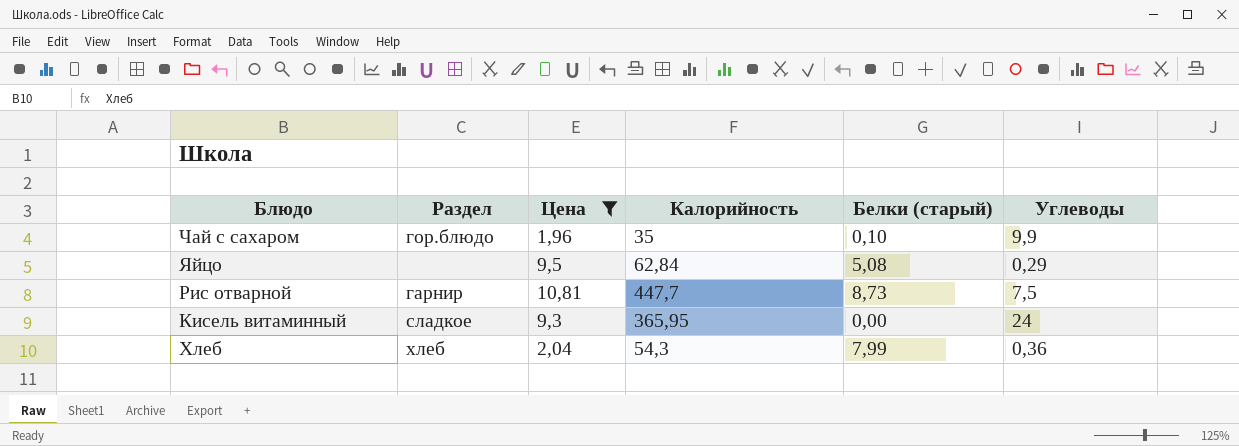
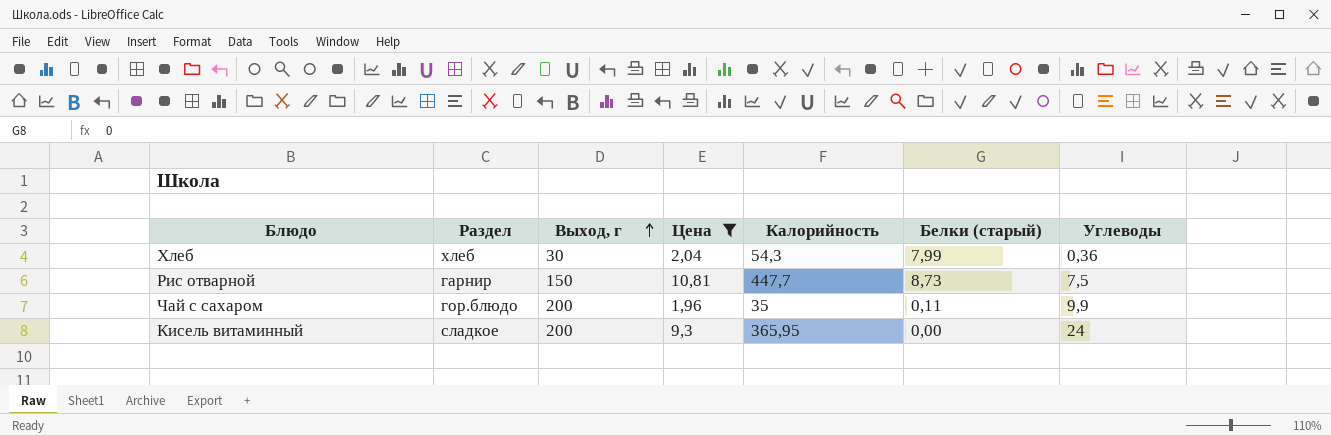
row order: none -> Выход, г ascending
column Выход, г | position: none -> 3
row Яйцо: none | 9,5 | 62,84 | 5,08 | 0,29 -> none
Чай с сахаром | Белки (старый): 0,10 -> 0,11

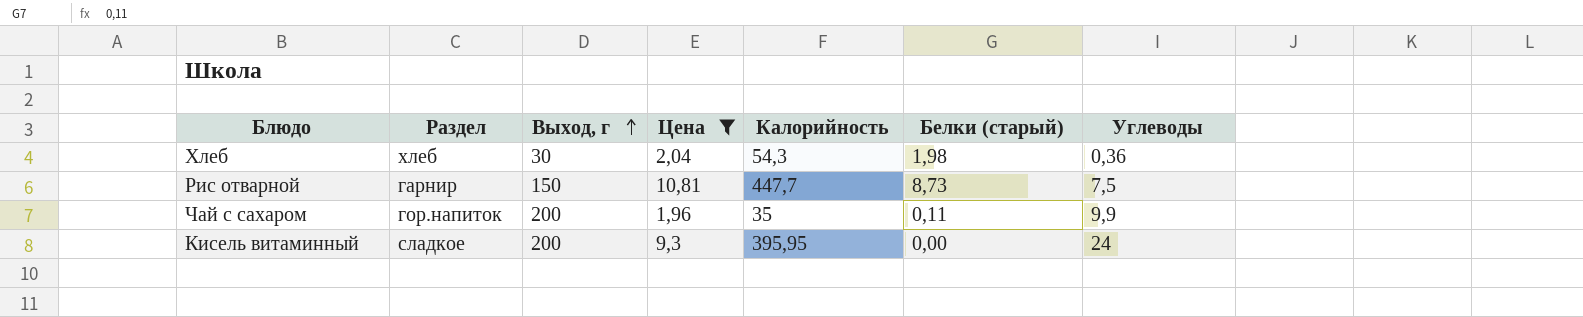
Хлеб | Белки (старый): 7,99 -> 1,98
Чай с сахаром | Раздел: гор.блюдо -> гор.напиток
Кисель витаминный | Калорийность: 365,95 -> 395,95

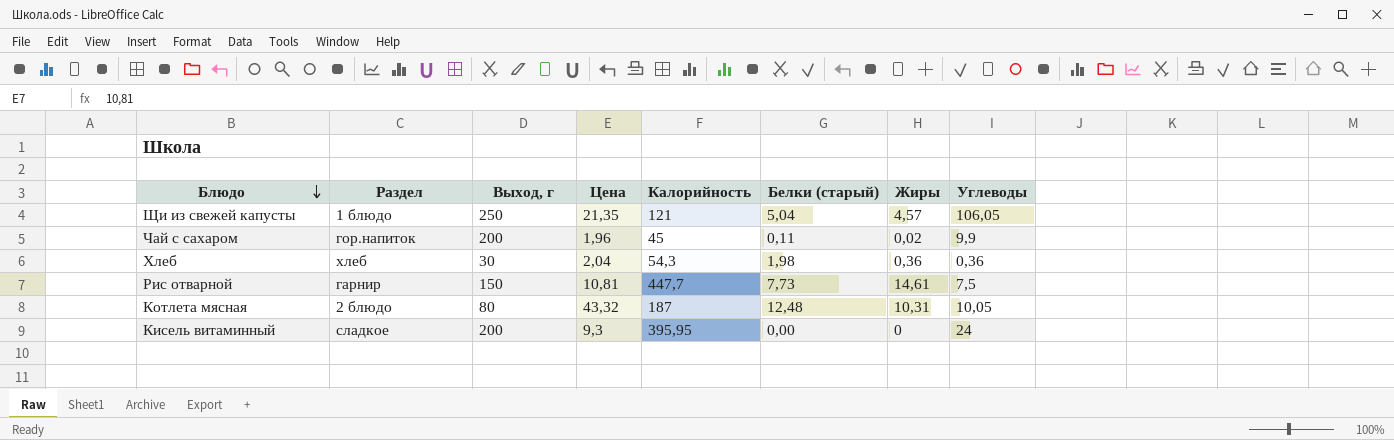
filter: Цена <= 10,81 -> none
row order: Выход, г ascending -> Блюдо descending
column Жиры | position: none -> 7
Чай с сахаром | Калорийность: 35 -> 45
Рис отварной | Белки (старый): 8,73 -> 7,73

